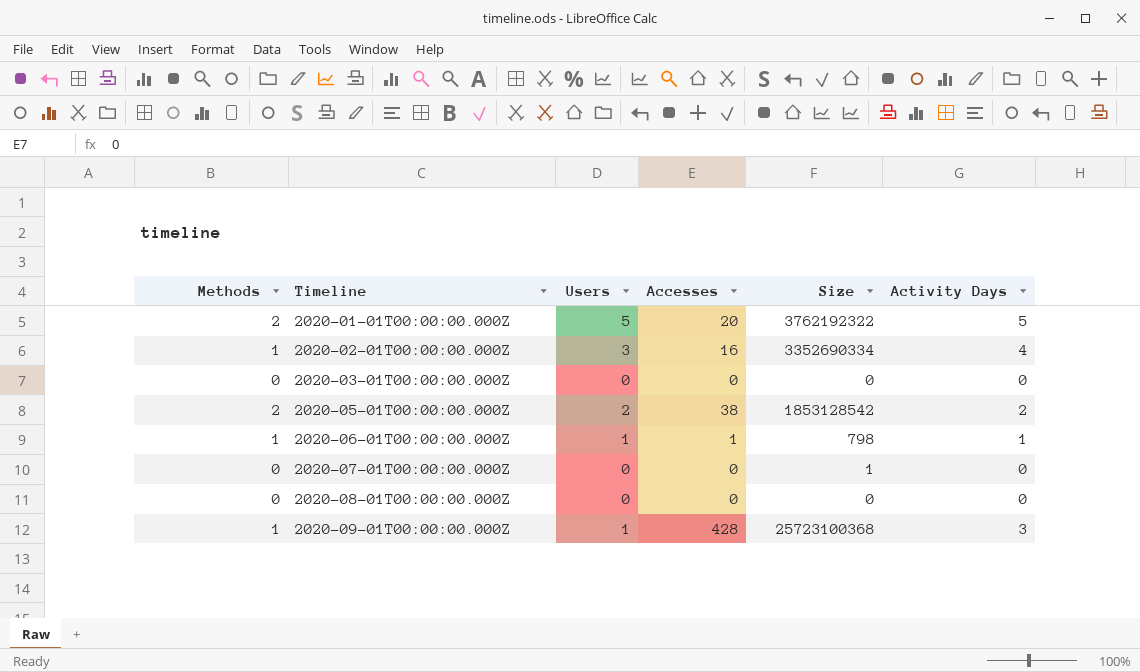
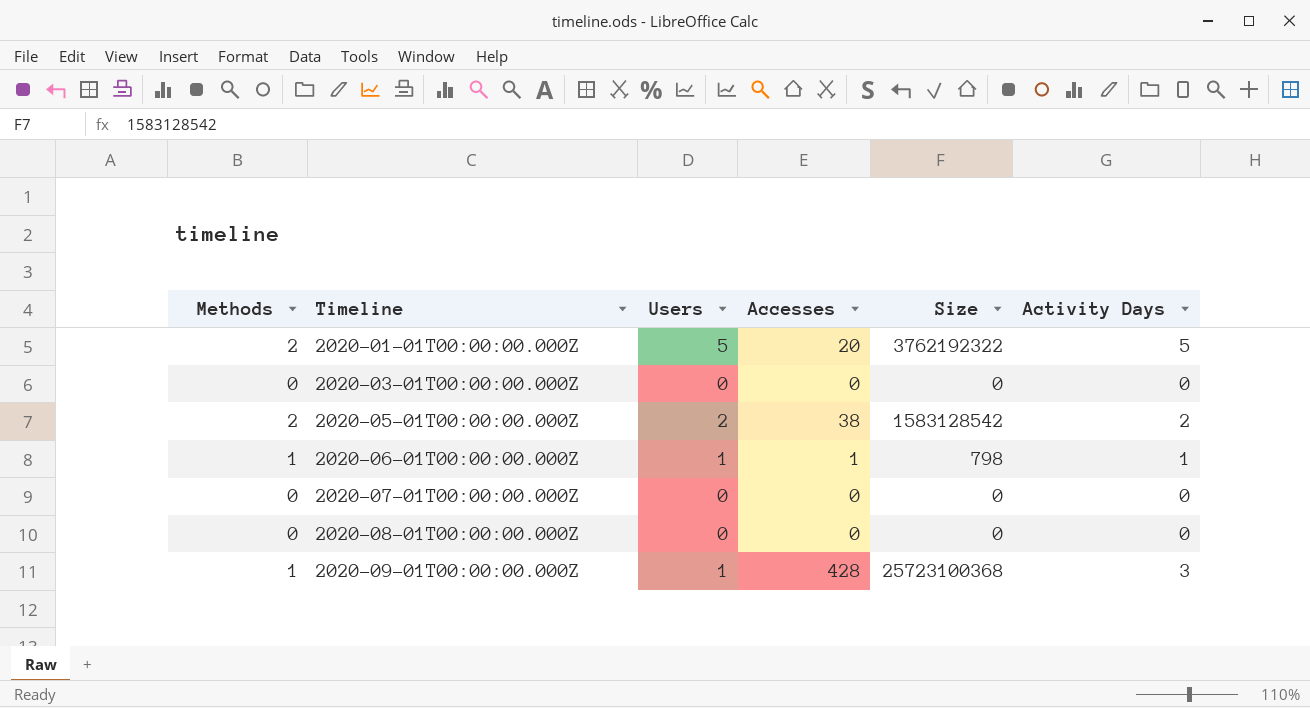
row 2020-02-01T00:00:00.000Z: 1 | 3 | 16 | 3352690334 | 4 -> none
2020-05-01T00:00:00.000Z | Size: 1853128542 -> 1583128542
2020-07-01T00:00:00.000Z | Size: 1 -> 0

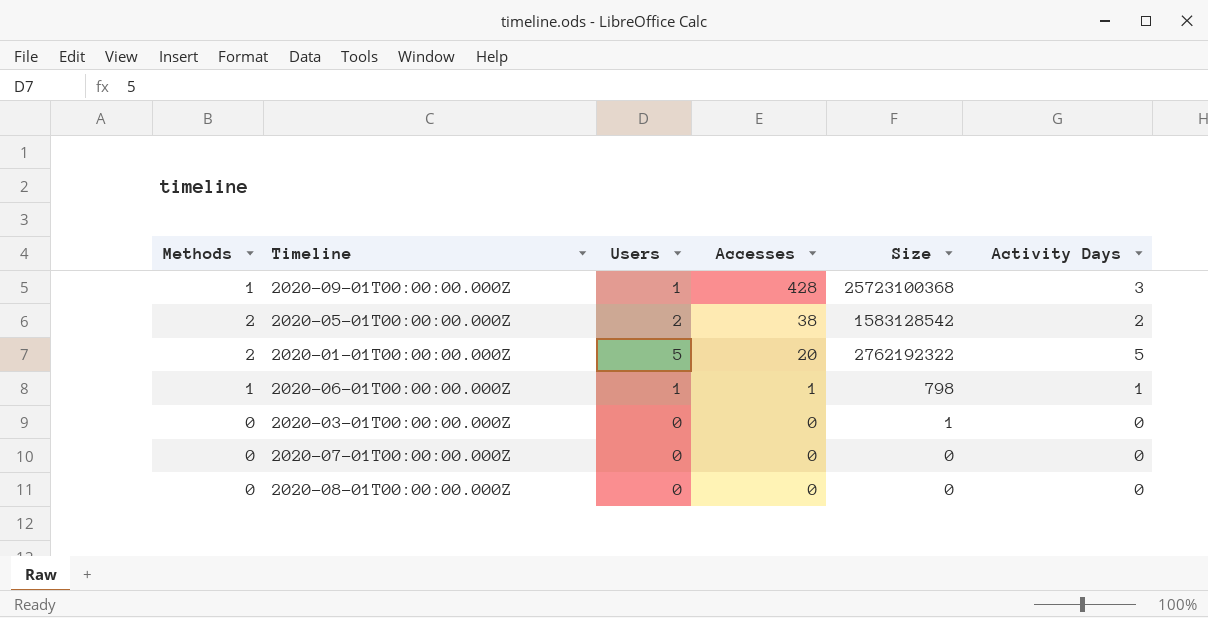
row order: Timeline ascending -> Accesses descending
2020-01-01T00:00:00.000Z | Size: 3762192322 -> 2762192322
2020-03-01T00:00:00.000Z | Size: 0 -> 1

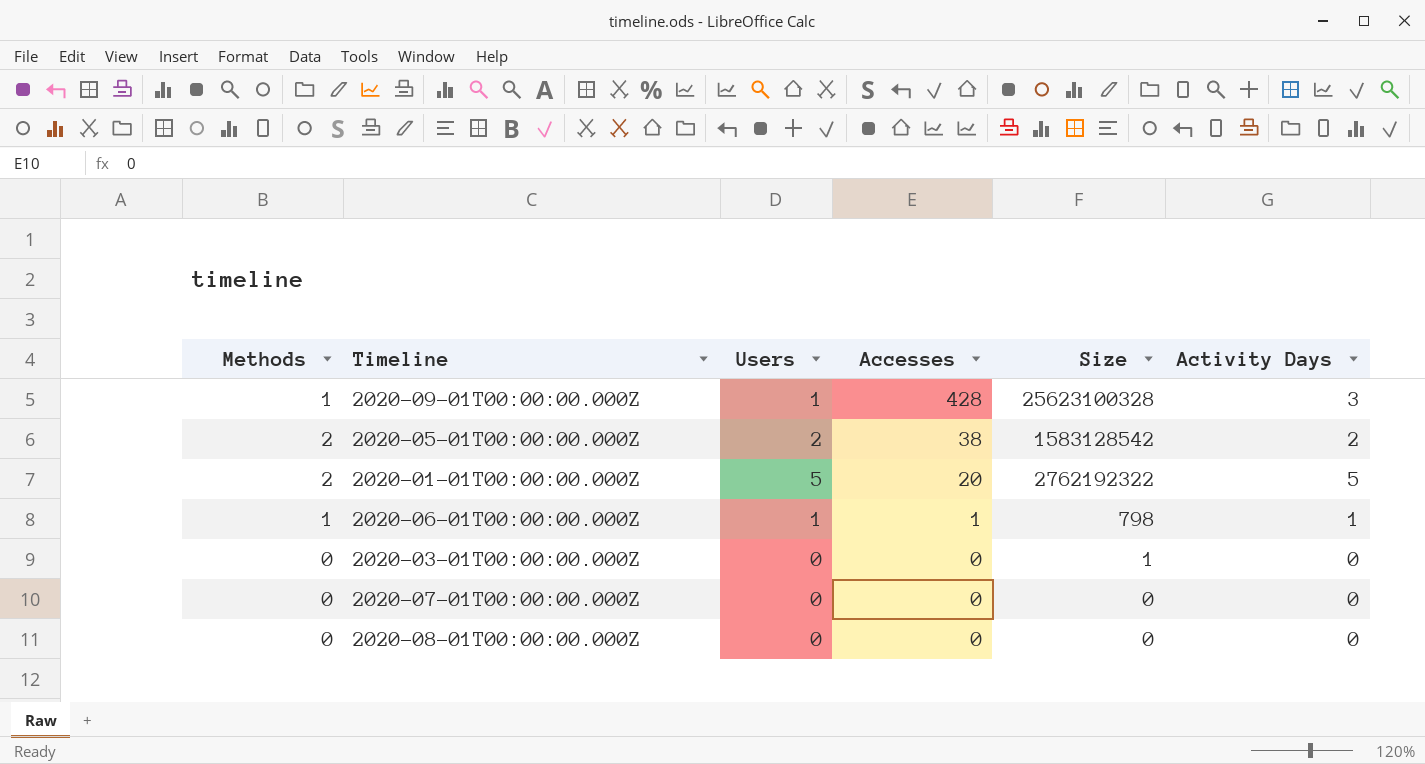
2020-09-01T00:00:00.000Z | Size: 25723100368 -> 25623100328

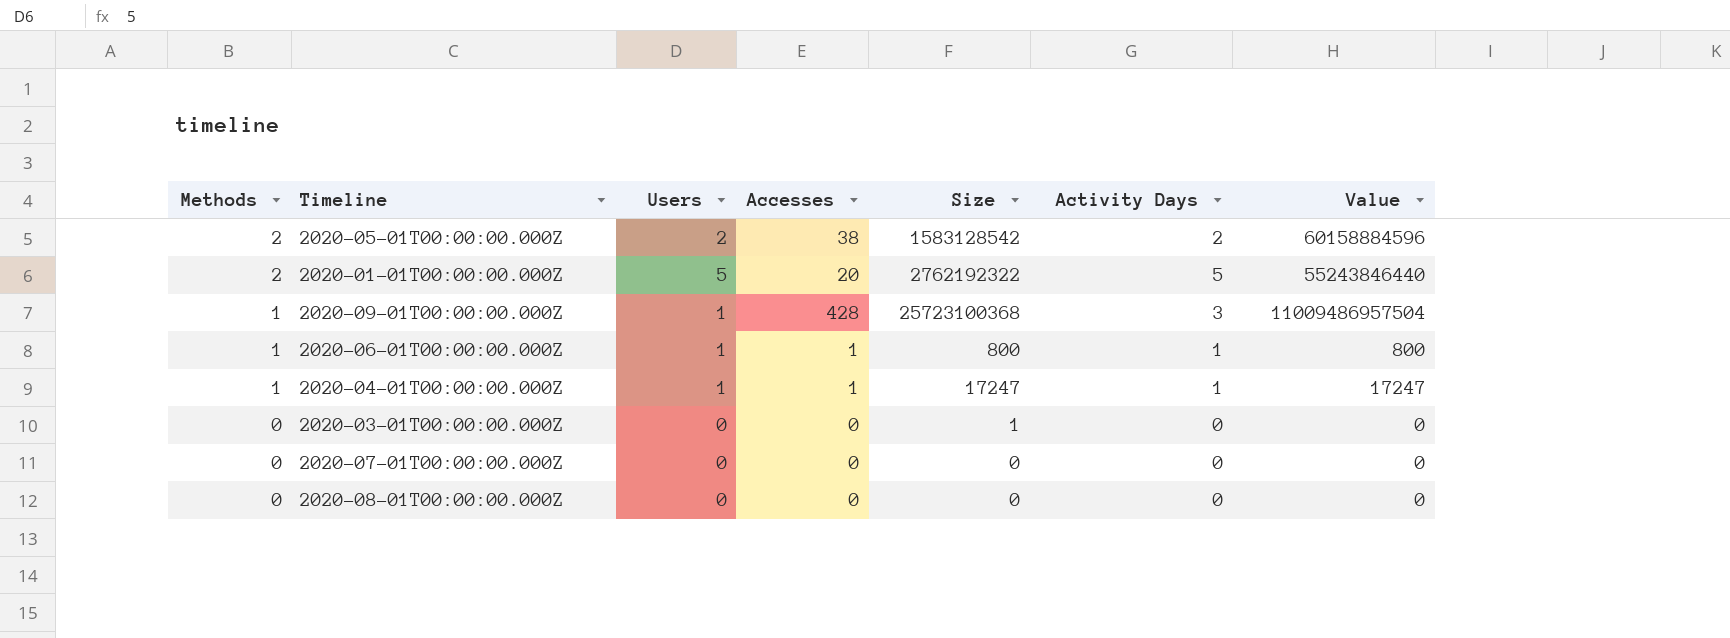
row order: Accesses descending -> Methods descending
column Value | formula: none -> [Accesses] * [Size]
2020-09-01T00:00:00.000Z | Size: 25623100328 -> 25723100368
2020-06-01T00:00:00.000Z | Size: 798 -> 800
row 2020-04-01T00:00:00.000Z: none -> 1 | 1 | 1 | 17247 | 1 | 17247

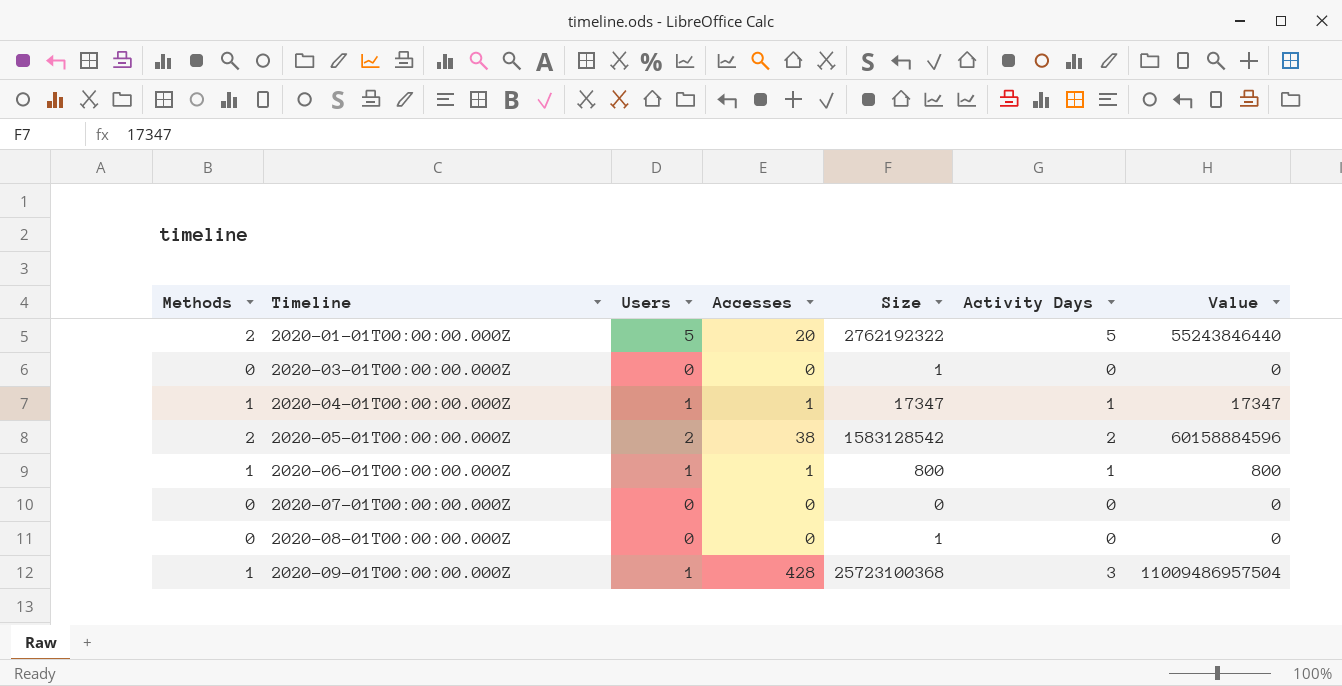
row order: Methods descending -> Timeline ascending
2020-04-01T00:00:00.000Z | Size: 17247 -> 17347
2020-04-01T00:00:00.000Z | Value: 17247 -> 17347
2020-08-01T00:00:00.000Z | Size: 0 -> 1

